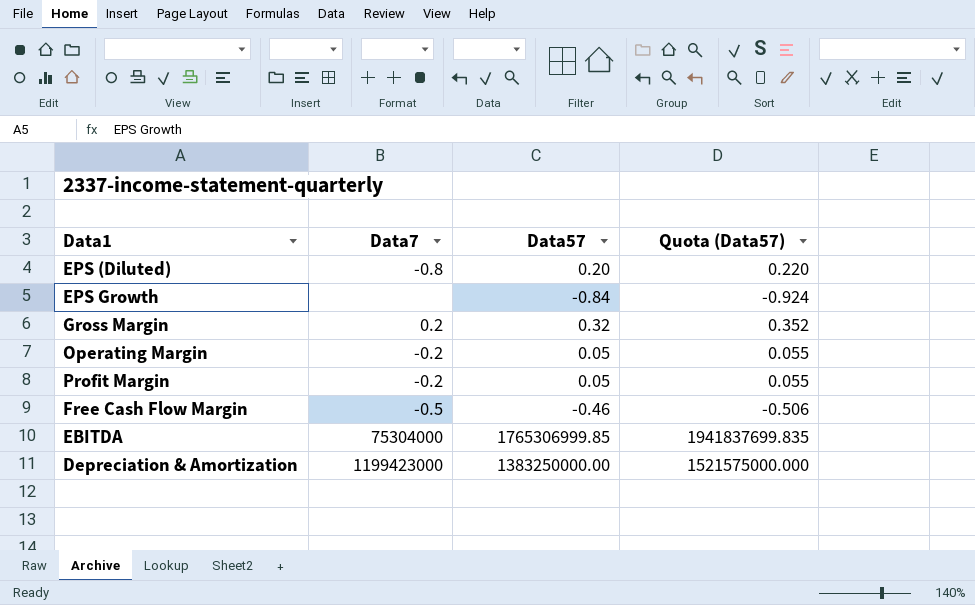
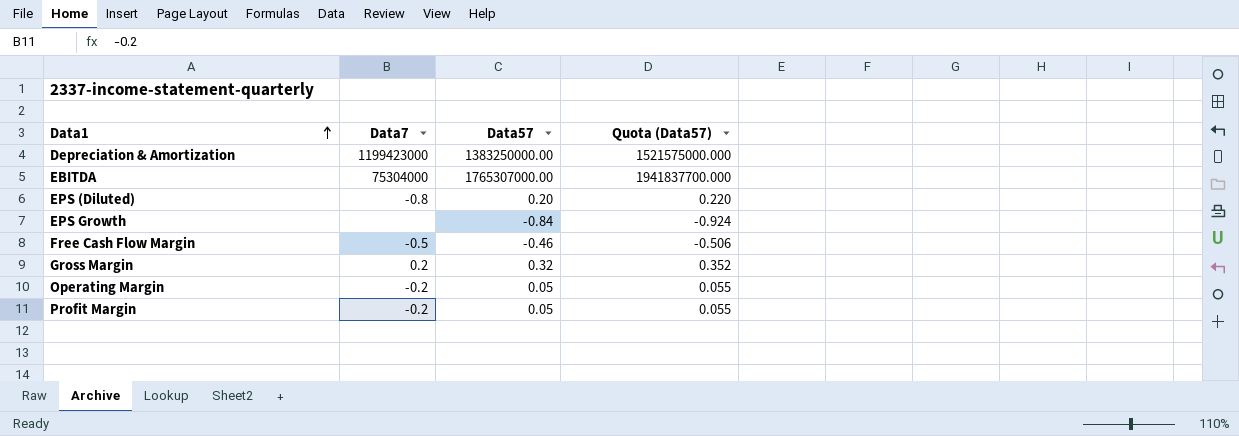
row order: none -> Data1 ascending
EBITDA | Data57: 1765306999.85 -> 1765307000.00
EBITDA | Quota (Data57): 1941837699.835 -> 1941837700.000

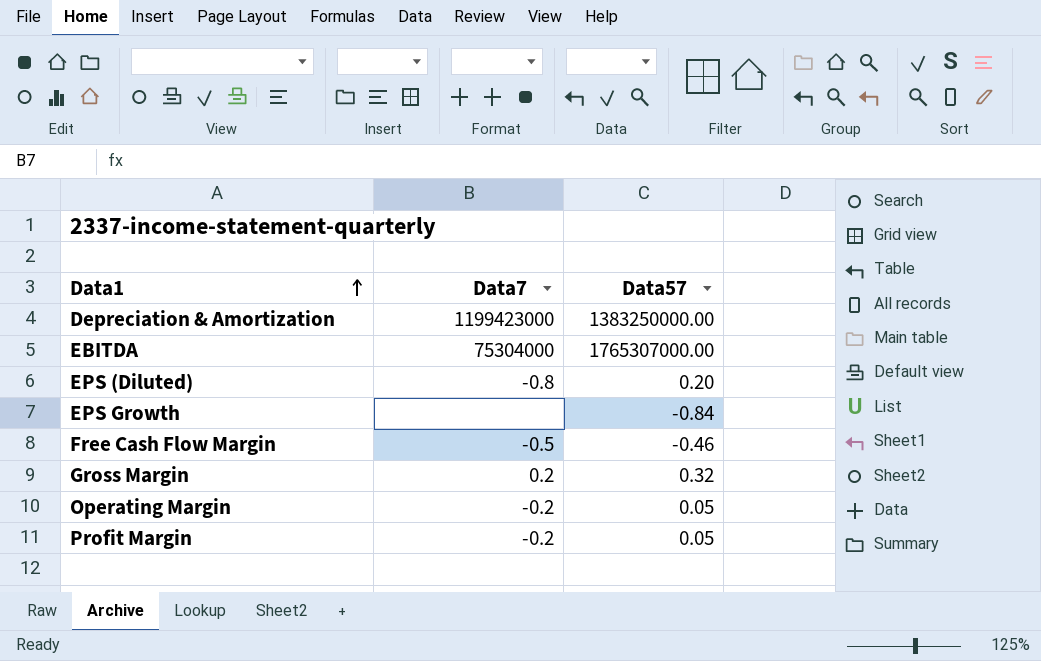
column Quota (Data57) | formula: [Data57] * 1.1 -> none

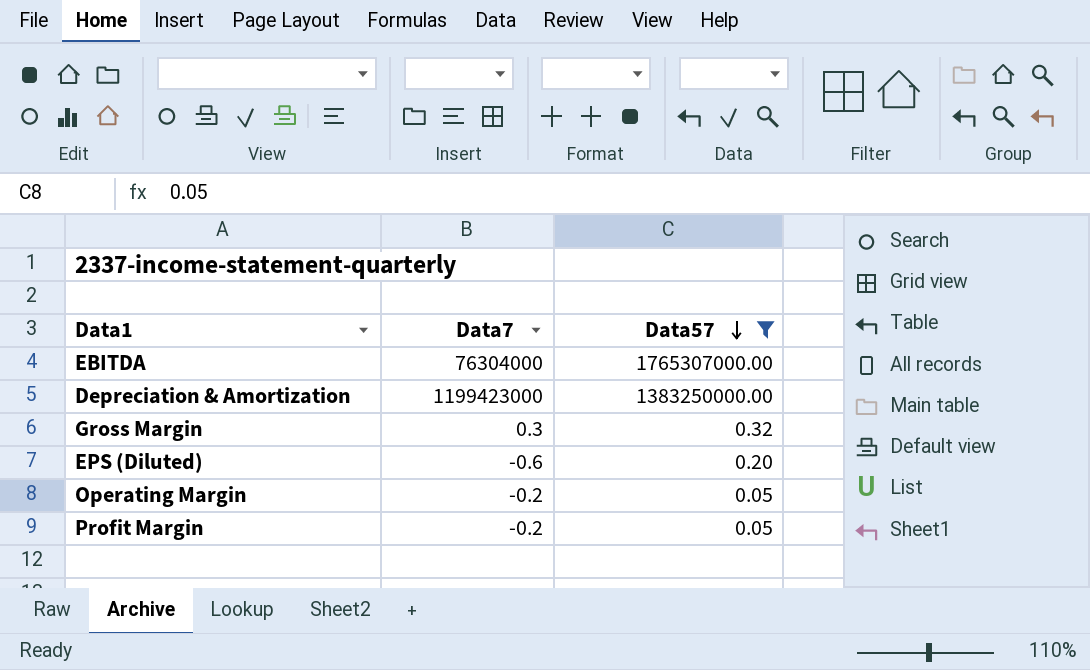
filter: none -> Data57 >= 0.05
row order: Data1 ascending -> Data57 descending
EBITDA | Data7: 75304000 -> 76304000
Gross Margin | Data7: 0.2 -> 0.3
EPS (Diluted) | Data7: -0.8 -> -0.6

